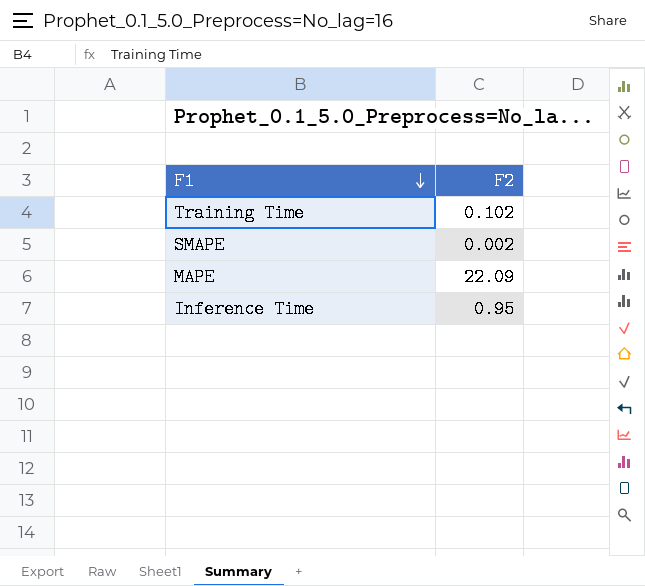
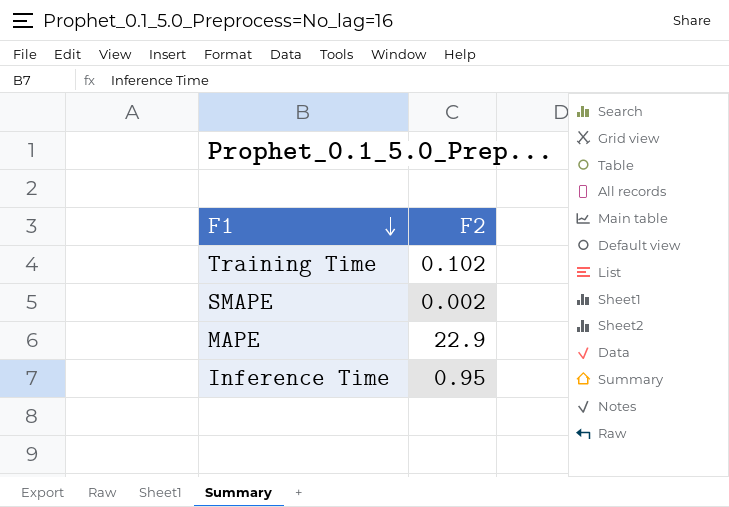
MAPE | F2: 22.09 -> 22.9

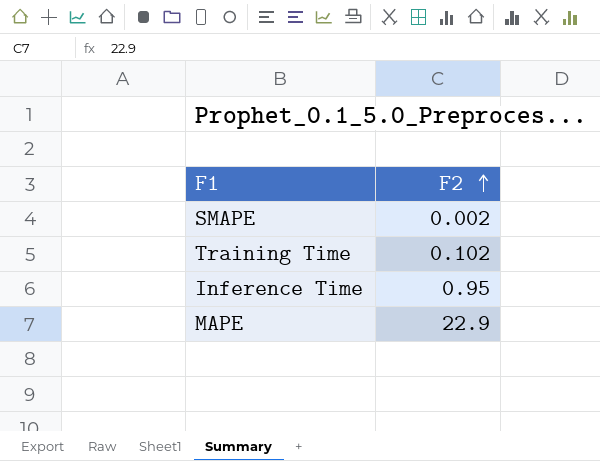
row order: F1 descending -> F2 ascending

